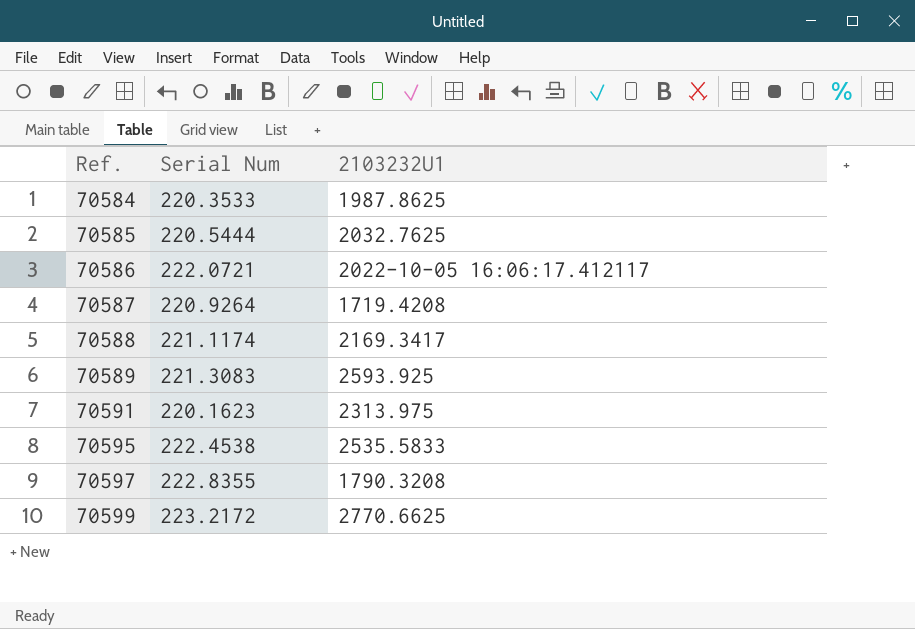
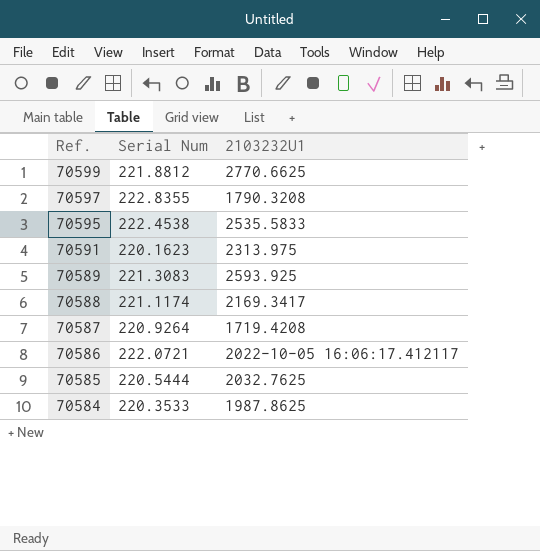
row order: Ref. ascending -> Ref. descending
70599 | Serial Num: 223.2172 -> 221.8812

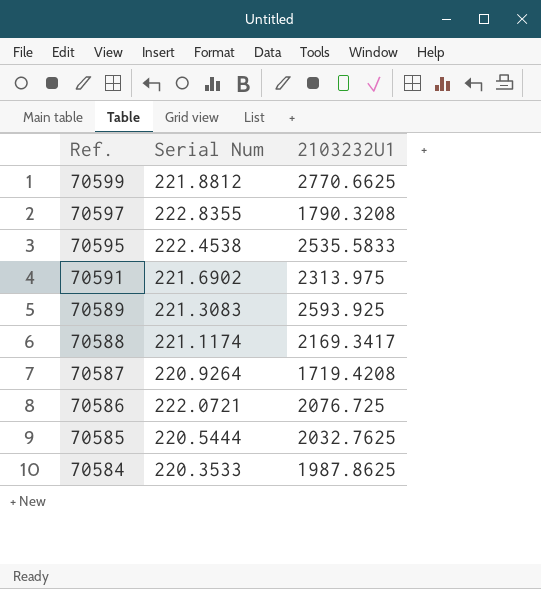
70591 | Serial Num: 220.1623 -> 221.6902
70586 | 2103232U1: 2022-10-05 16:06:17.412117 -> 2076.725

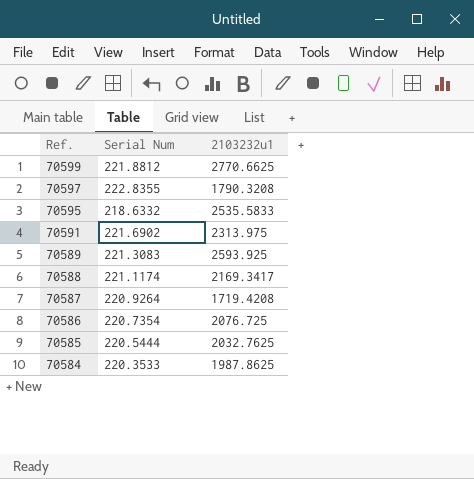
column name: 2103232U1 -> 2103232u1
70595 | Serial Num: 222.4538 -> 218.6332
70586 | Serial Num: 222.0721 -> 220.7354

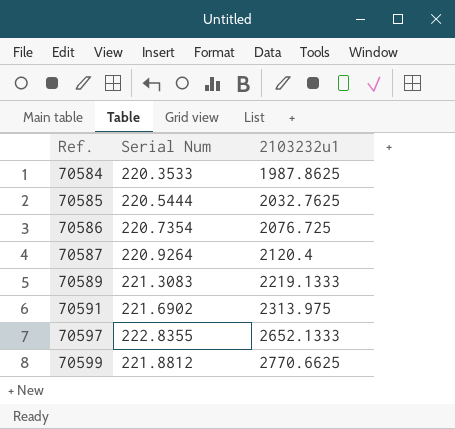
row order: Ref. descending -> Ref. ascending
row 70595: 218.6332 | 2535.5833 -> none
row 70588: 221.1174 | 2169.3417 -> none
70587 | 2103232u1: 1719.4208 -> 2120.4
70589 | 2103232u1: 2593.925 -> 2219.1333
70597 | 2103232u1: 1790.3208 -> 2652.1333

